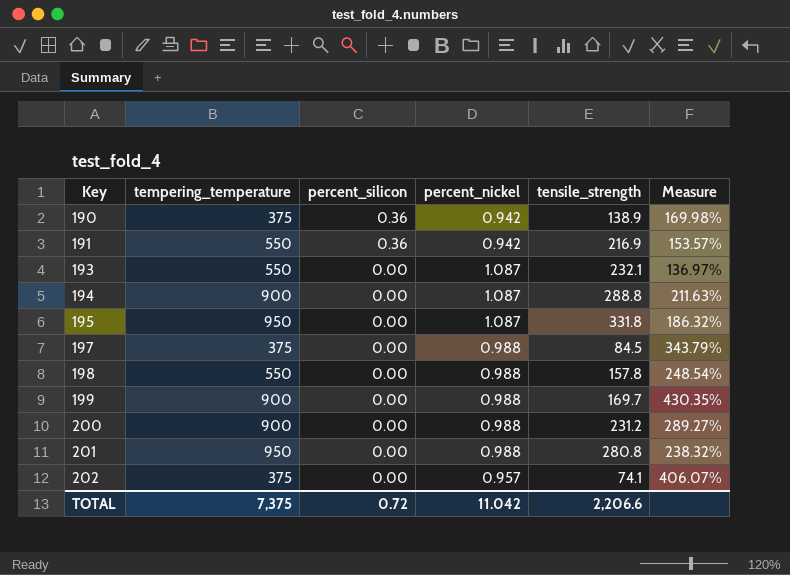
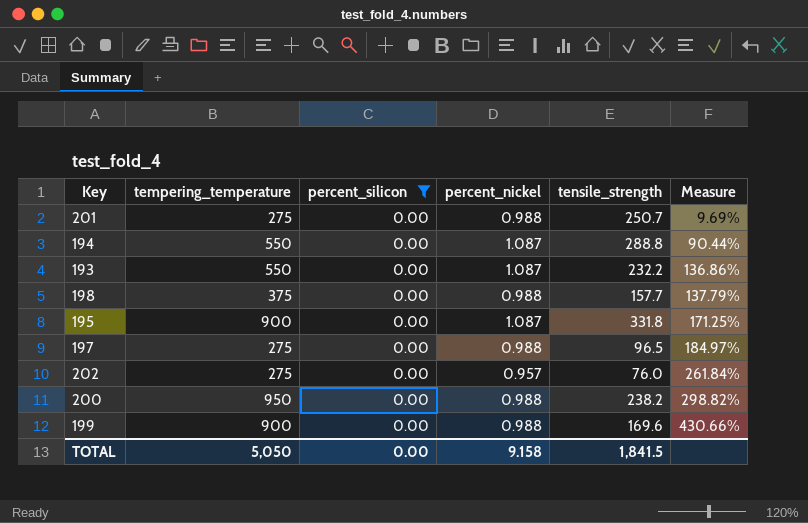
filter: none -> percent_silicon = 0.00
row order: Key ascending -> Measure ascending
201 | tempering_temperature: 950 -> 275
201 | tensile_strength: 280.8 -> 250.7
201 | Measure: 238.32% -> 9.69%
194 | tempering_temperature: 900 -> 550
194 | Measure: 211.63% -> 90.44%
193 | tensile_strength: 232.1 -> 232.2
193 | Measure: 136.97% -> 136.86%
198 | tempering_temperature: 550 -> 375
198 | tensile_strength: 157.8 -> 157.7
198 | Measure: 248.54% -> 137.79%
195 | tempering_temperature: 950 -> 900
195 | Measure: 186.32% -> 171.25%
197 | tempering_temperature: 375 -> 275
197 | tensile_strength: 84.5 -> 96.5
197 | Measure: 343.79% -> 184.97%
202 | tempering_temperature: 375 -> 275
202 | tensile_strength: 74.1 -> 76.0
202 | Measure: 406.07% -> 261.84%
200 | tempering_temperature: 900 -> 950
200 | tensile_strength: 231.2 -> 238.2
200 | Measure: 289.27% -> 298.82%
199 | tensile_strength: 169.7 -> 169.6
199 | Measure: 430.35% -> 430.66%
TOTAL | tempering_temperature: 7,375 -> 5,050
TOTAL | percent_silicon: 0.72 -> 0.00
TOTAL | percent_nickel: 11.042 -> 9.158
TOTAL | tensile_strength: 2,206.6 -> 1,841.5

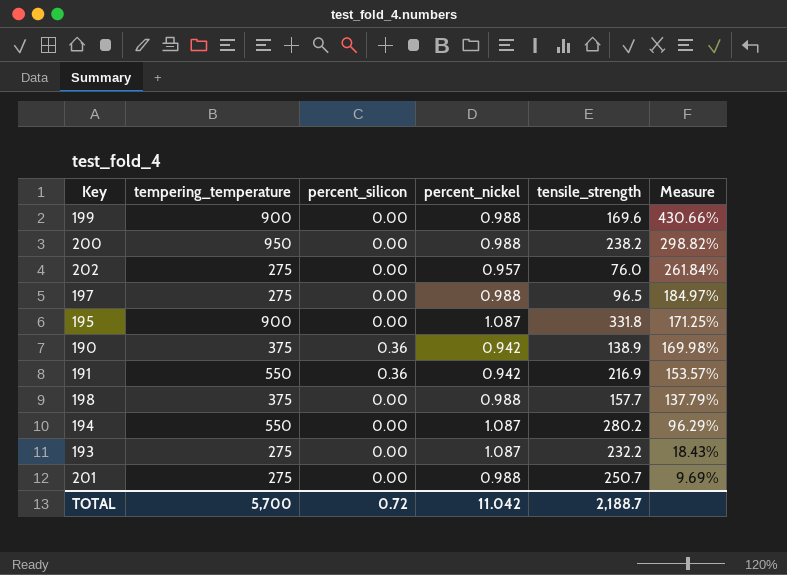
filter: percent_silicon = 0.00 -> none
row order: Measure ascending -> Measure descending
194 | tensile_strength: 288.8 -> 280.2
194 | Measure: 90.44% -> 96.29%
193 | tempering_temperature: 550 -> 275
193 | Measure: 136.86% -> 18.43%
TOTAL | tempering_temperature: 5,050 -> 5,700
TOTAL | percent_silicon: 0.00 -> 0.72
TOTAL | percent_nickel: 9.158 -> 11.042
TOTAL | tensile_strength: 1,841.5 -> 2,188.7

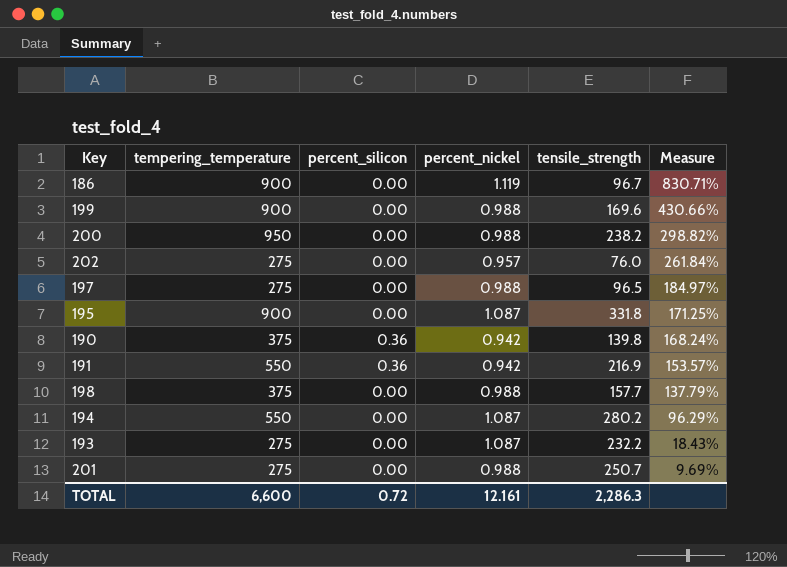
row 186: none -> 900 | 0.00 | 1.119 | 96.7 | 830.71%
190 | tensile_strength: 138.9 -> 139.8
190 | Measure: 169.98% -> 168.24%
TOTAL | tempering_temperature: 5,700 -> 6,600
TOTAL | percent_nickel: 11.042 -> 12.161
TOTAL | tensile_strength: 2,188.7 -> 2,286.3

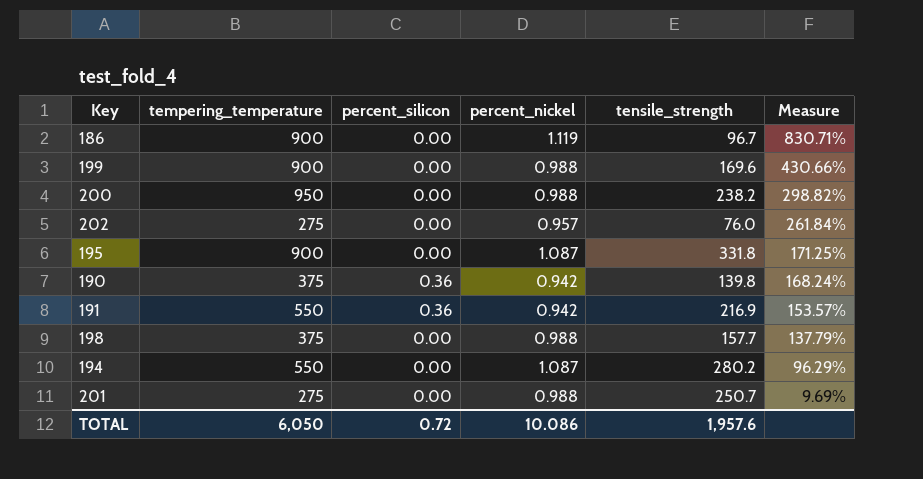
row 197: 275 | 0.00 | 0.988 | 96.5 | 184.97% -> none
row 193: 275 | 0.00 | 1.087 | 232.2 | 18.43% -> none
TOTAL | tempering_temperature: 6,600 -> 6,050
TOTAL | percent_nickel: 12.161 -> 10.086
TOTAL | tensile_strength: 2,286.3 -> 1,957.6

